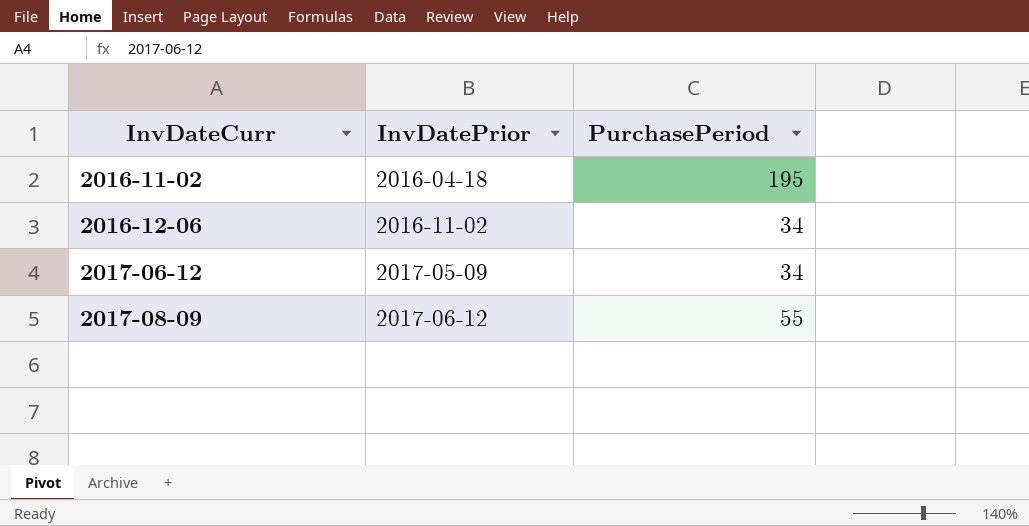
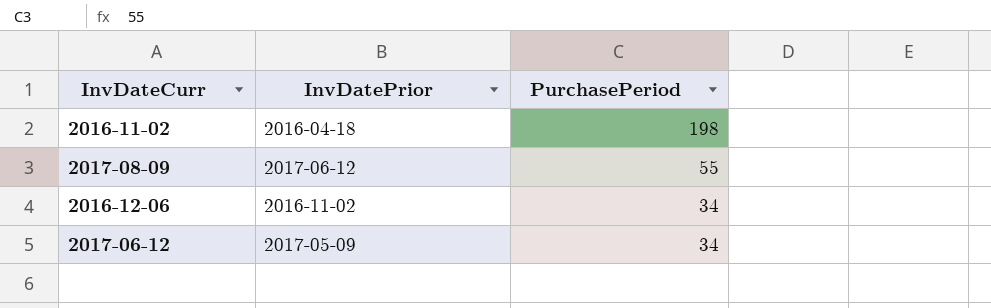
row order: InvDateCurr ascending -> PurchasePeriod descending
2016-11-02 | PurchasePeriod: 195 -> 198

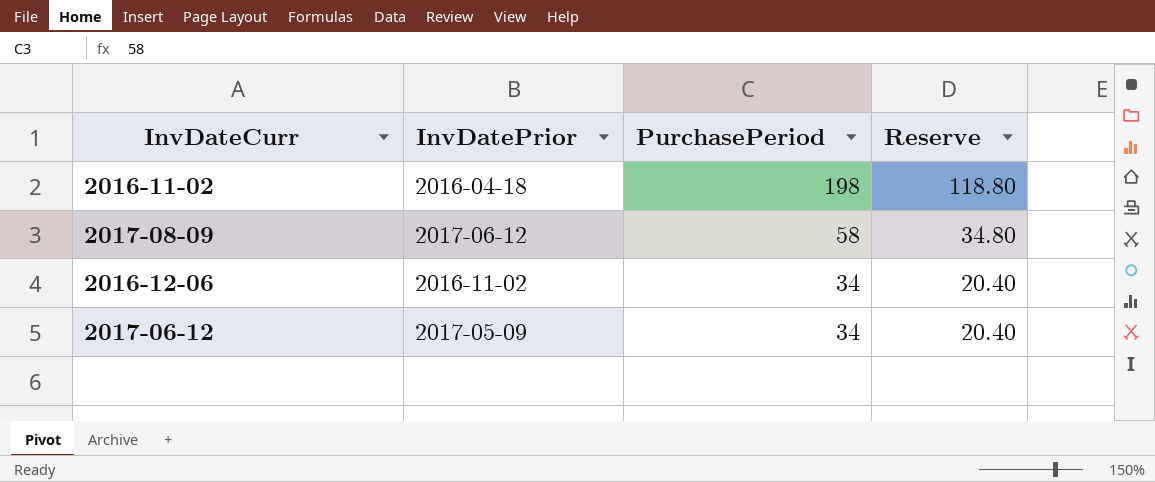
column Reserve | formula: none -> [PurchasePeriod] * 0.6
2017-08-09 | PurchasePeriod: 55 -> 58

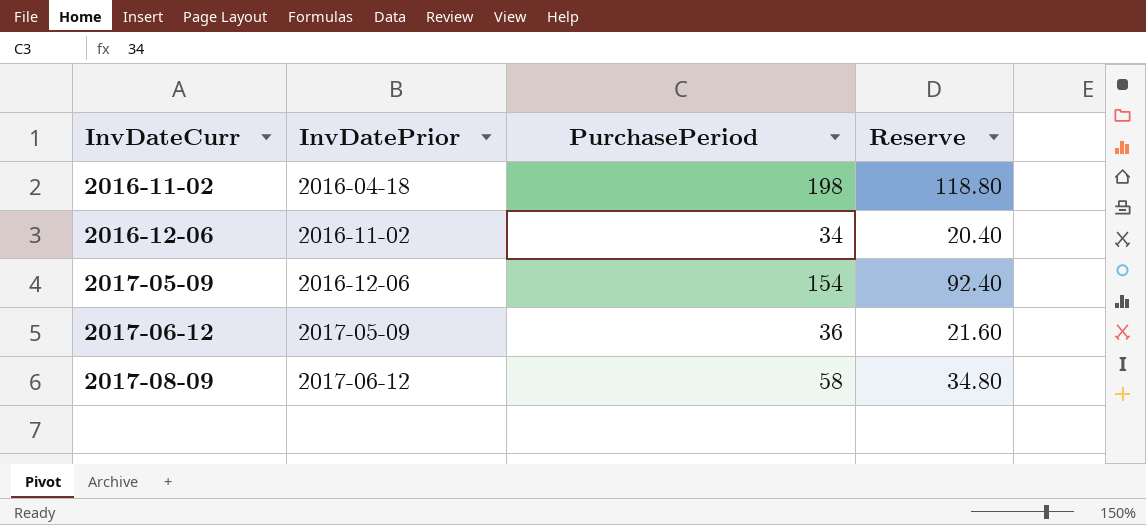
row order: PurchasePeriod descending -> InvDateCurr ascending
row 2017-05-09: none -> 2016-12-06 | 154 | 92.40
2017-06-12 | PurchasePeriod: 34 -> 36
2017-06-12 | Reserve: 20.40 -> 21.60

